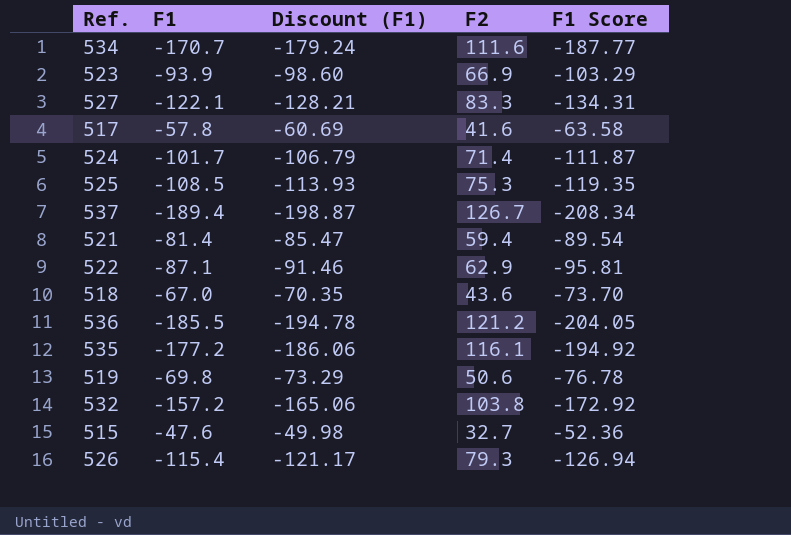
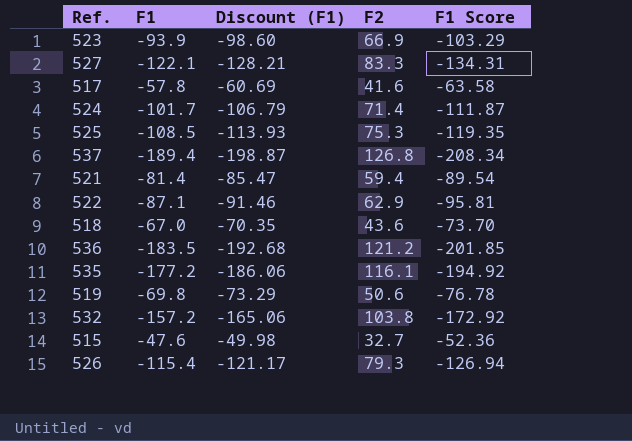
row 534: -170.7 | -179.24 | 111.6 | -187.77 -> none
537 | F2: 126.7 -> 126.8
536 | F1: -185.5 -> -183.5
536 | Discount (F1): -194.78 -> -192.68
536 | F1 Score: -204.05 -> -201.85

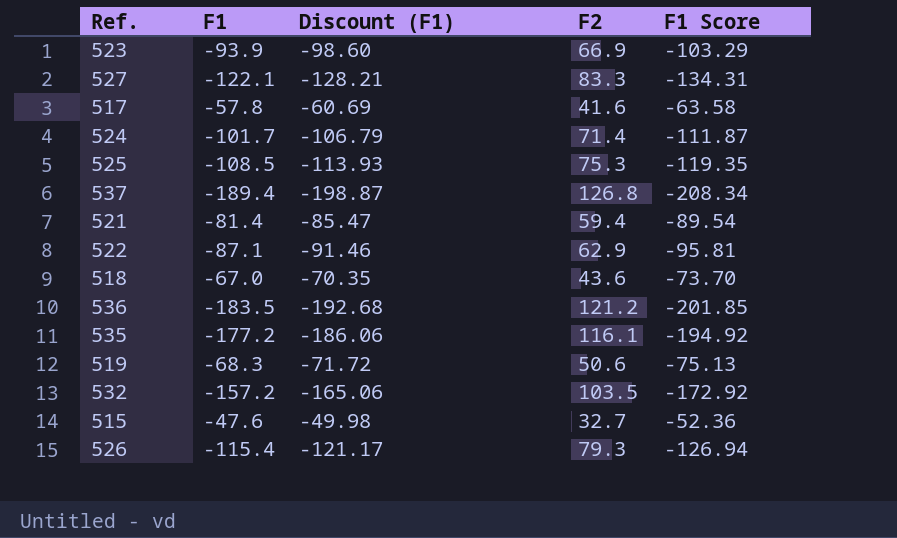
519 | F1: -69.8 -> -68.3
519 | Discount (F1): -73.29 -> -71.72
519 | F1 Score: -76.78 -> -75.13
532 | F2: 103.8 -> 103.5

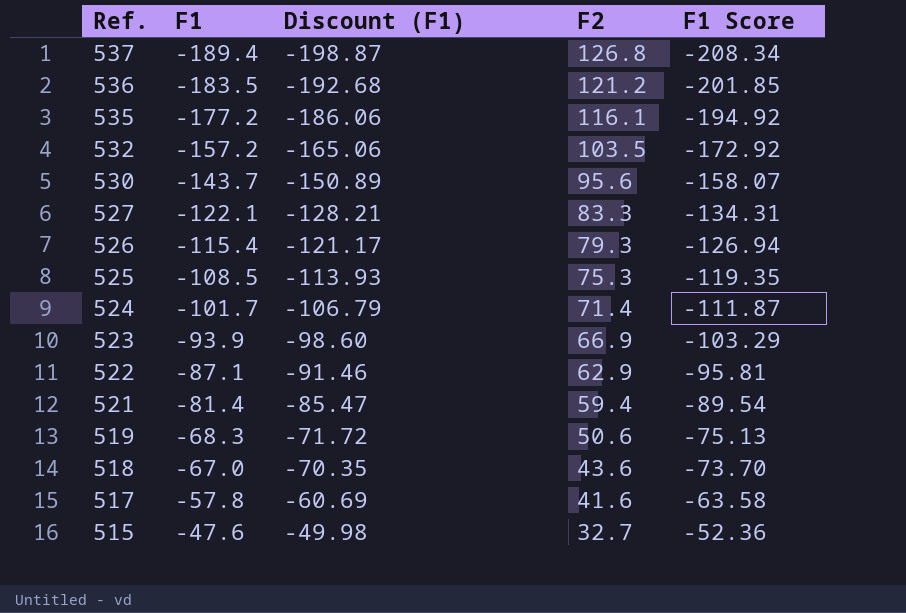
row order: none -> Ref. descending
row 530: none -> -143.7 | -150.89 | 95.6 | -158.07

